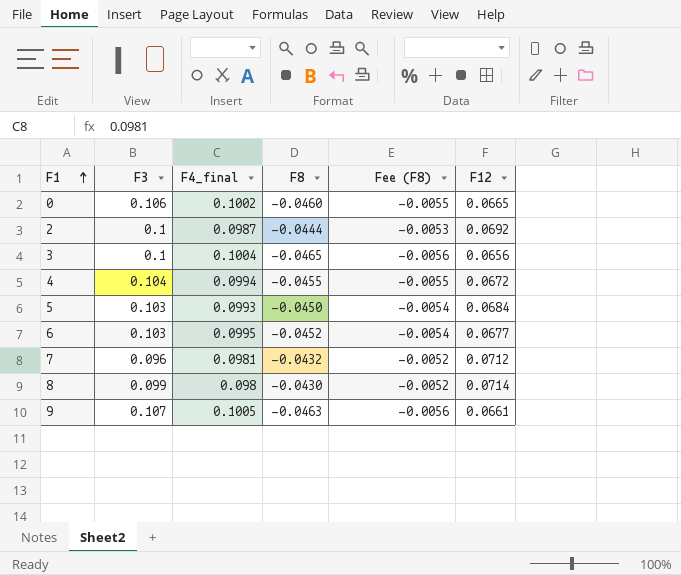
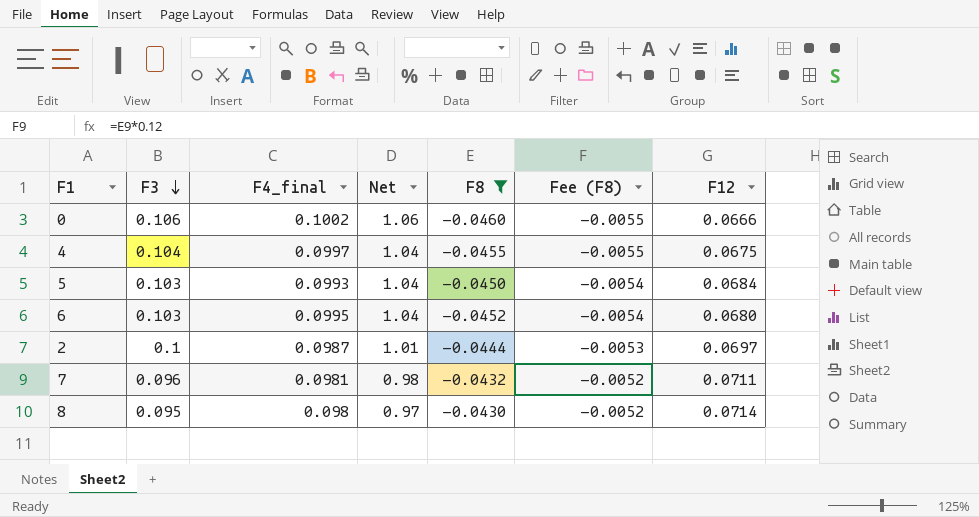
filter: none -> F8 >= -0.0460
row order: F1 ascending -> F3 descending
column Net | formula: none -> [F3] / [F4_final]
0 | F12: 0.0665 -> 0.0666
4 | F4_final: 0.0994 -> 0.0997
4 | F12: 0.0672 -> 0.0675
6 | F12: 0.0677 -> 0.0680
2 | F12: 0.0692 -> 0.0697
7 | F12: 0.0712 -> 0.0711
8 | F3: 0.099 -> 0.095

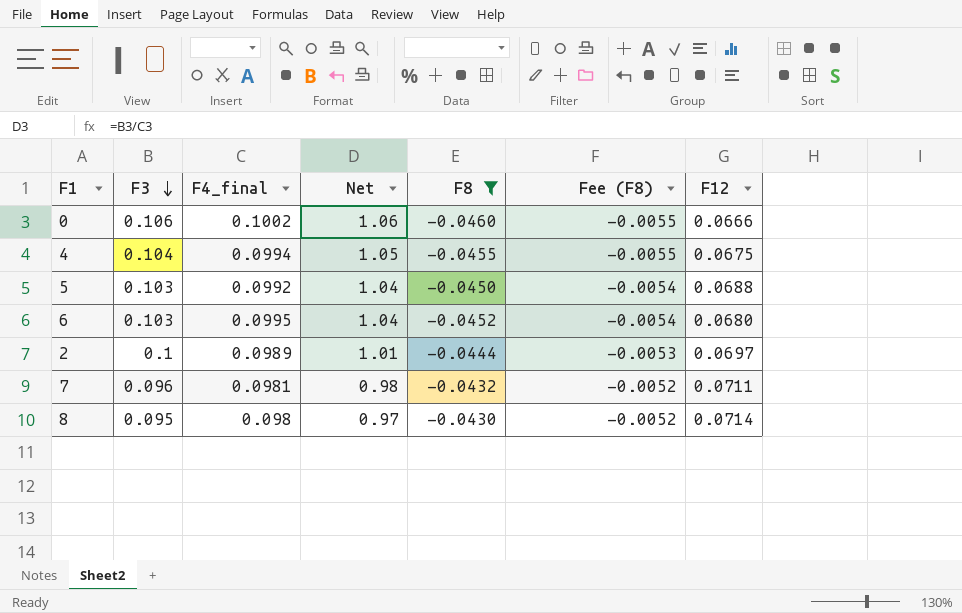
4 | F4_final: 0.0997 -> 0.0994
4 | Net: 1.04 -> 1.05
5 | F4_final: 0.0993 -> 0.0992
5 | F12: 0.0684 -> 0.0688
2 | F4_final: 0.0987 -> 0.0989

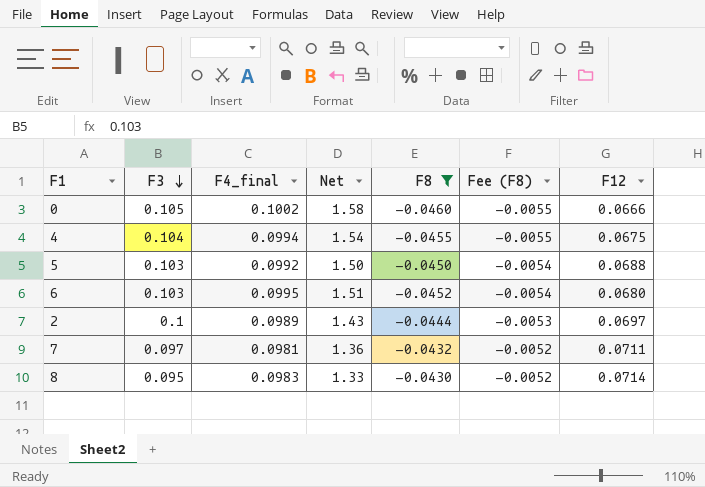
column Net | formula: [F3] / [F4_final] -> [F3] / [F12]
0 | F3: 0.106 -> 0.105
7 | F3: 0.096 -> 0.097
8 | F4_final: 0.098 -> 0.0983

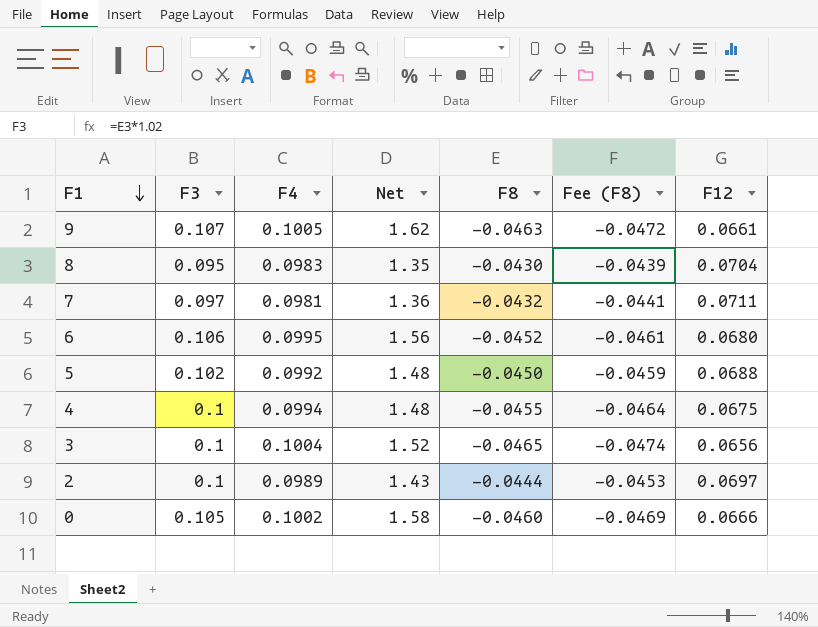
filter: F8 >= -0.0460 -> none
row order: F3 descending -> F1 descending
column name: F4_final -> F4
column Fee (F8) | formula: [F8] * 0.12 -> [F8] * 1.02
8 | Net: 1.33 -> 1.35
8 | F12: 0.0714 -> 0.0704
6 | F3: 0.103 -> 0.106
6 | Net: 1.51 -> 1.56
5 | F3: 0.103 -> 0.102
5 | Net: 1.50 -> 1.48
4 | F3: 0.104 -> 0.1
4 | Net: 1.54 -> 1.48

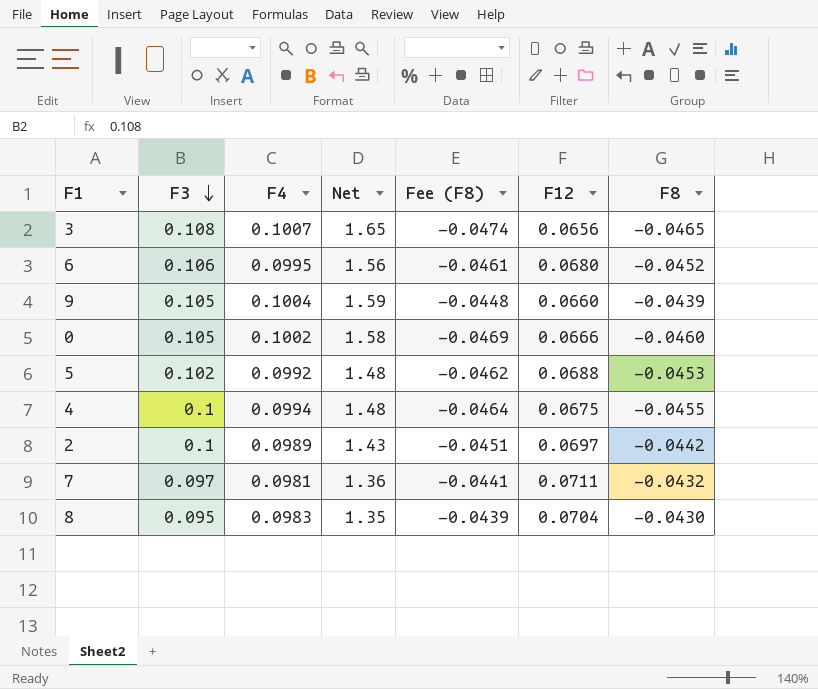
row order: F1 descending -> F3 descending
column F8 | position: 5 -> 7
3 | F3: 0.1 -> 0.108
3 | F4: 0.1004 -> 0.1007
3 | Net: 1.52 -> 1.65
9 | F3: 0.107 -> 0.105
9 | F4: 0.1005 -> 0.1004
9 | Net: 1.62 -> 1.59
9 | Fee (F8): -0.0472 -> -0.0448
9 | F12: 0.0661 -> 0.0660
9 | F8: -0.0463 -> -0.0439
5 | Fee (F8): -0.0459 -> -0.0462
5 | F8: -0.0450 -> -0.0453
2 | Fee (F8): -0.0453 -> -0.0451
2 | F8: -0.0444 -> -0.0442

